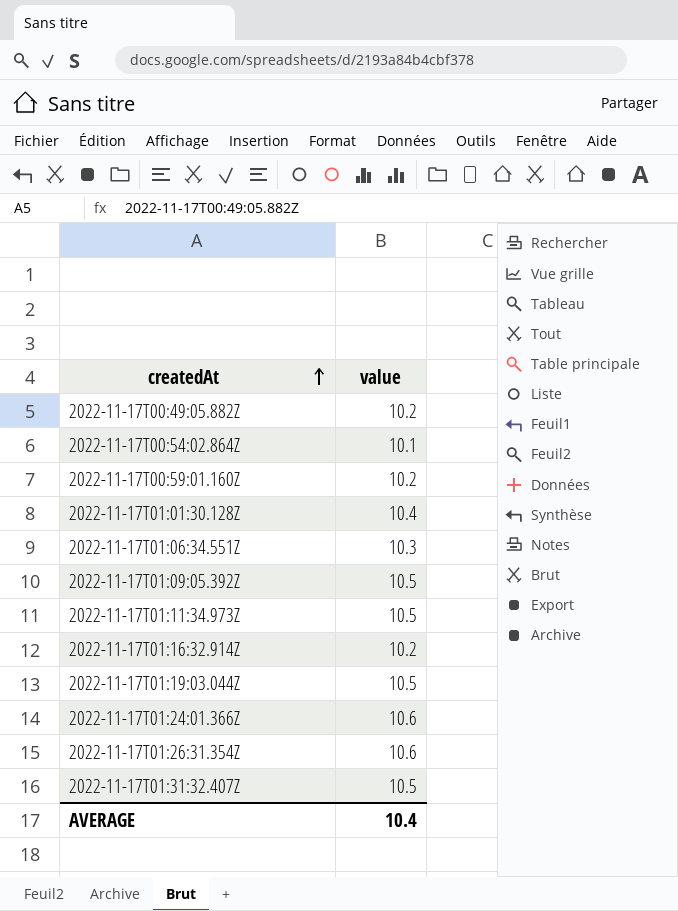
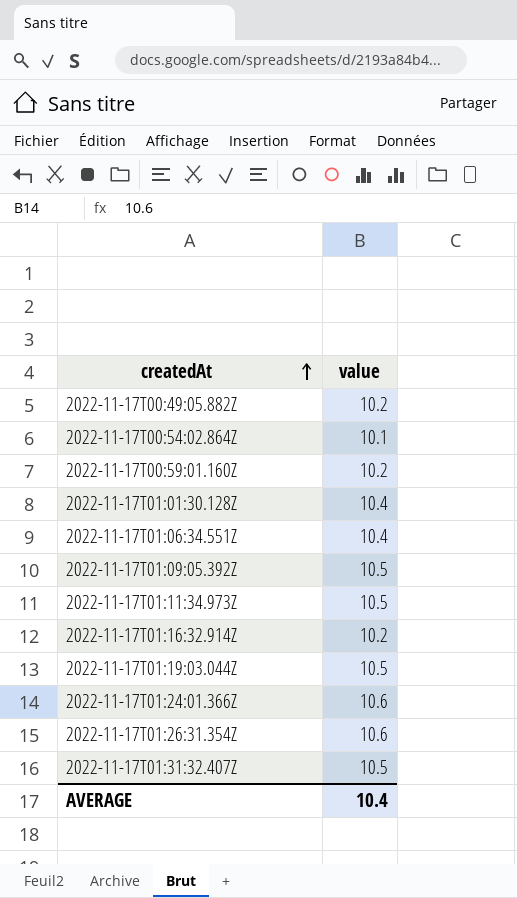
2022-11-17T01:06:34.551Z | value: 10.3 -> 10.4

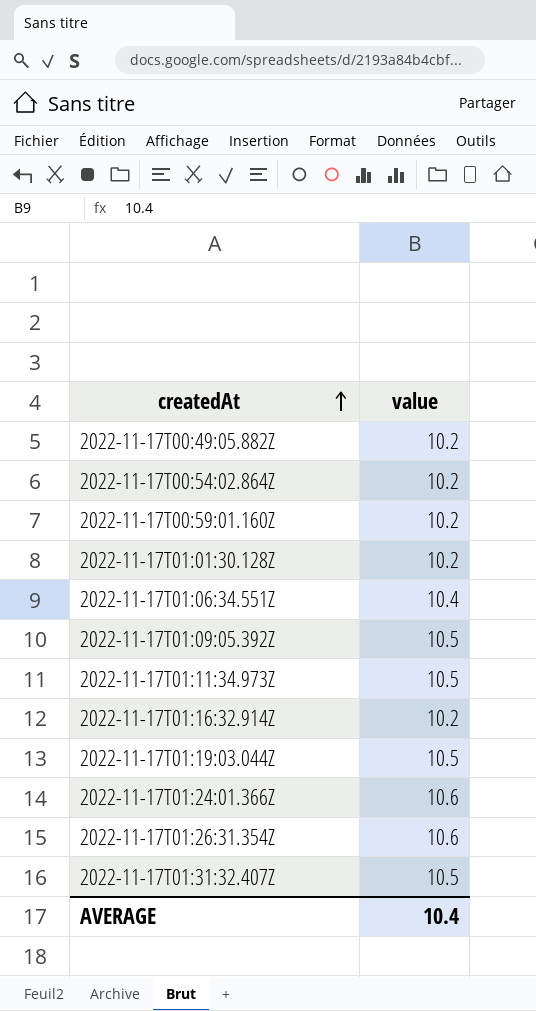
2022-11-17T00:54:02.864Z | value: 10.1 -> 10.2
2022-11-17T01:01:30.128Z | value: 10.4 -> 10.2

